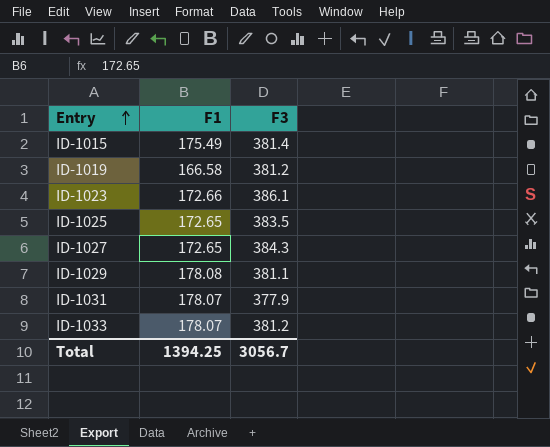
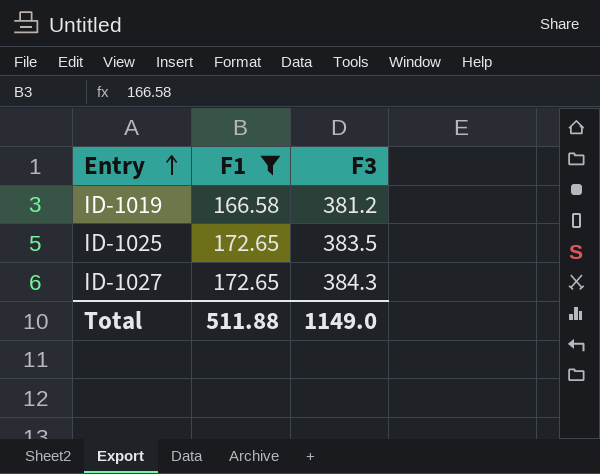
filter: none -> F1 <= 172.65
Total | F1: 1394.25 -> 511.88
Total | F3: 3056.7 -> 1149.0

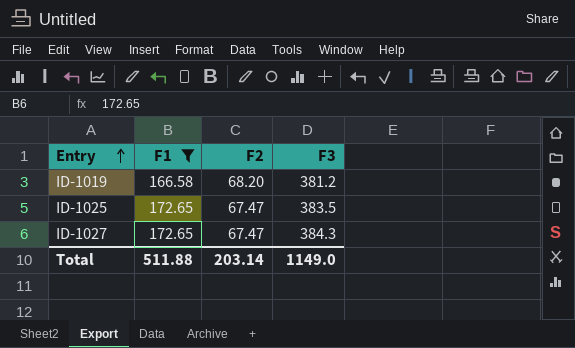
column F2 | position: none -> 3

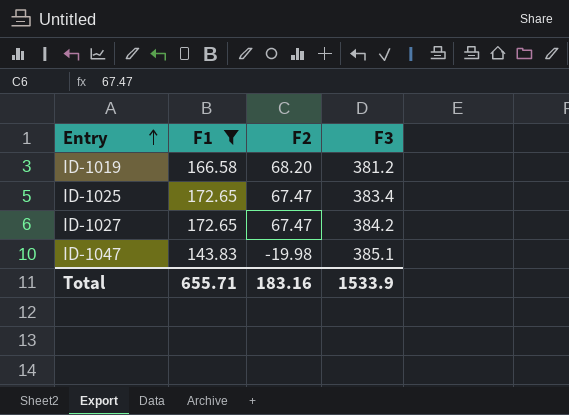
ID-1025 | F3: 383.5 -> 383.4
ID-1027 | F3: 384.3 -> 384.2
row ID-1047: none -> 143.83 | -19.98 | 385.1
Total | F1: 511.88 -> 655.71
Total | F2: 203.14 -> 183.16
Total | F3: 1149.0 -> 1533.9

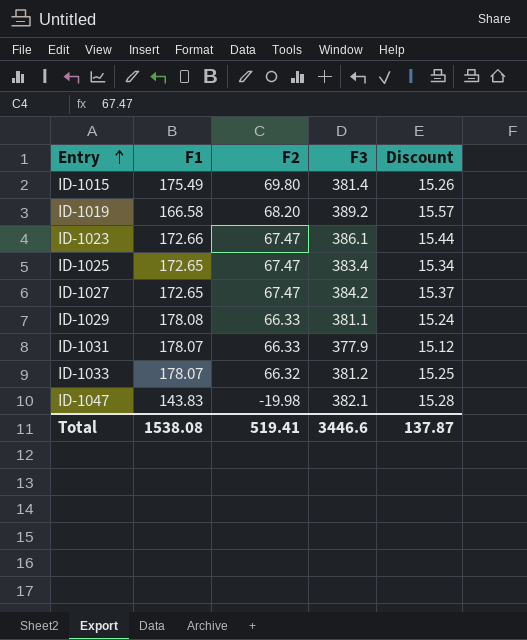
filter: F1 <= 172.65 -> none
column Discount | formula: none -> [F3] * 0.04
ID-1019 | F3: 381.2 -> 389.2
ID-1047 | F3: 385.1 -> 382.1
Total | F1: 655.71 -> 1538.08
Total | F2: 183.16 -> 519.41
Total | F3: 1533.9 -> 3446.6

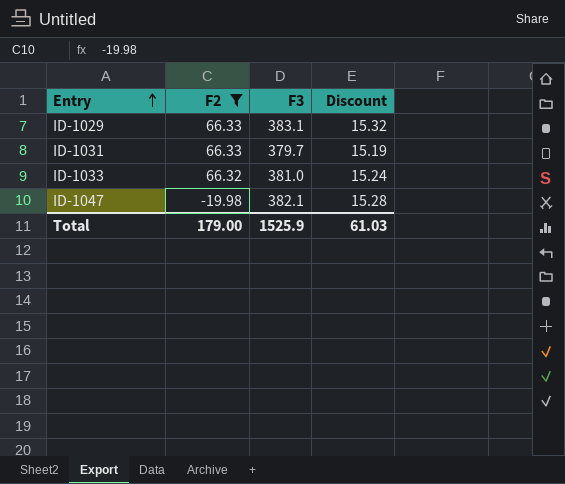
filter: none -> F2 <= 66.33
column F1 | position: 2 -> none
ID-1029 | F3: 381.1 -> 383.1
ID-1029 | Discount: 15.24 -> 15.32
ID-1031 | F3: 377.9 -> 379.7
ID-1031 | Discount: 15.12 -> 15.19
ID-1033 | F3: 381.2 -> 381.0
ID-1033 | Discount: 15.25 -> 15.24
Total | F2: 519.41 -> 179.00
Total | F3: 3446.6 -> 1525.9
Total | Discount: 137.87 -> 61.03

